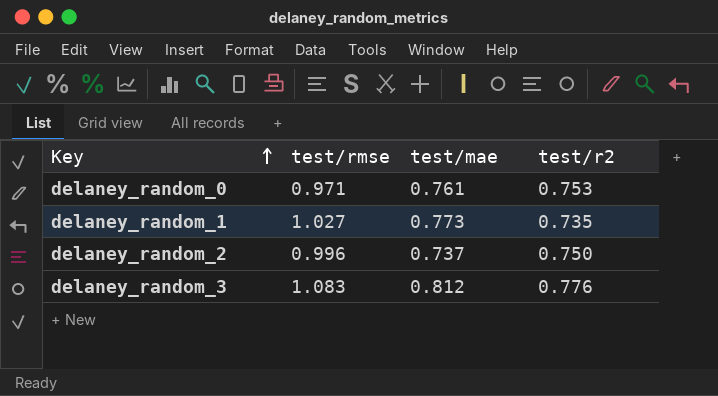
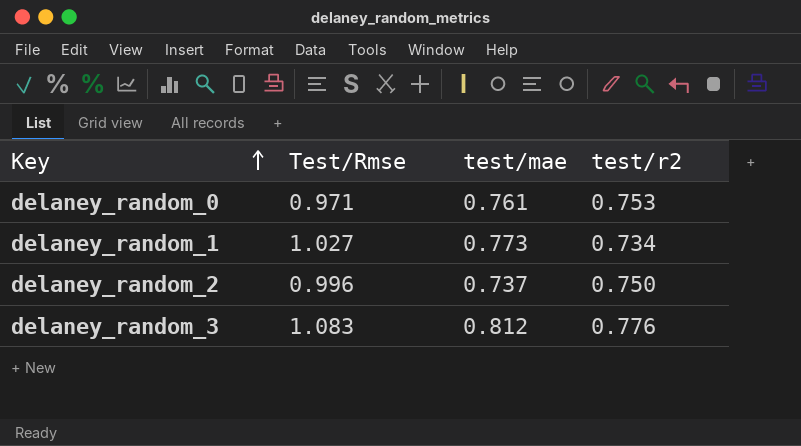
column name: test/rmse -> Test/Rmse
delaney_random_1 | test/r2: 0.735 -> 0.734

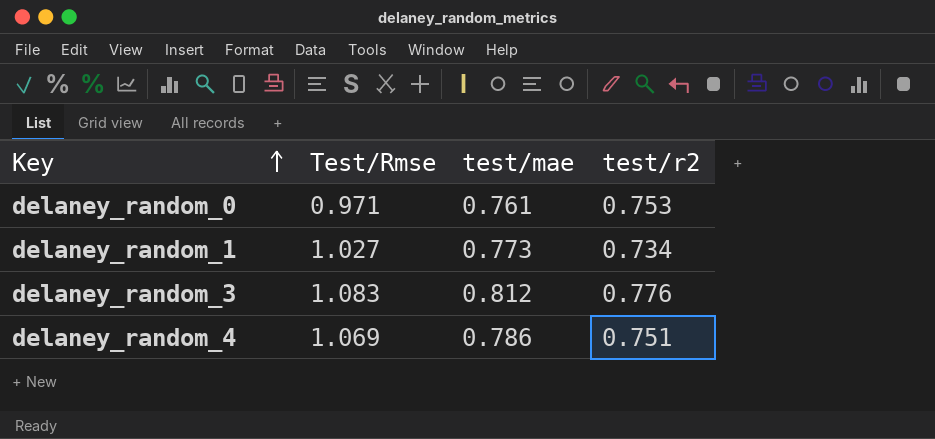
row delaney_random_2: 0.996 | 0.737 | 0.750 -> none
row delaney_random_4: none -> 1.069 | 0.786 | 0.751

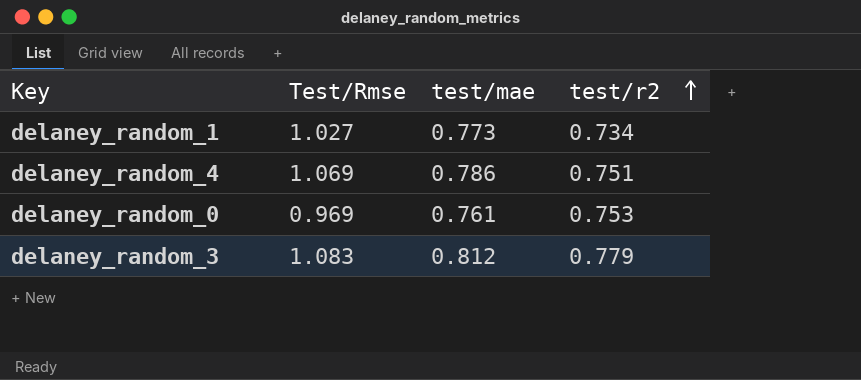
row order: Key ascending -> test/r2 ascending
delaney_random_0 | Test/Rmse: 0.971 -> 0.969
delaney_random_3 | test/r2: 0.776 -> 0.779

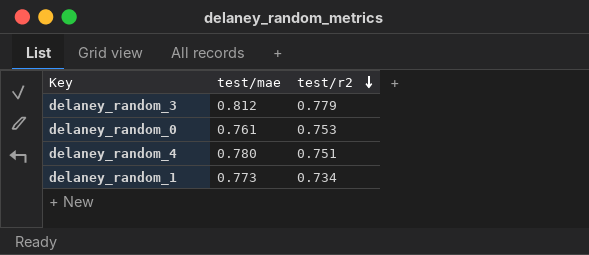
row order: test/r2 ascending -> test/r2 descending
column Test/Rmse | position: 2 -> none
delaney_random_4 | test/mae: 0.786 -> 0.780

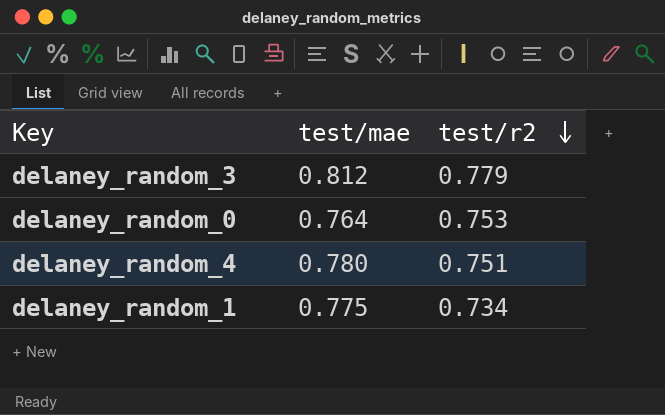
delaney_random_0 | test/mae: 0.761 -> 0.764
delaney_random_1 | test/mae: 0.773 -> 0.775

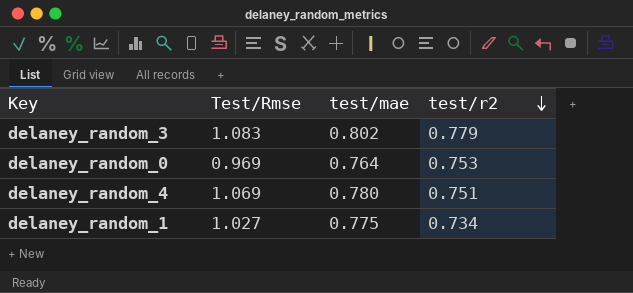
column Test/Rmse | position: none -> 2
delaney_random_3 | test/mae: 0.812 -> 0.802

